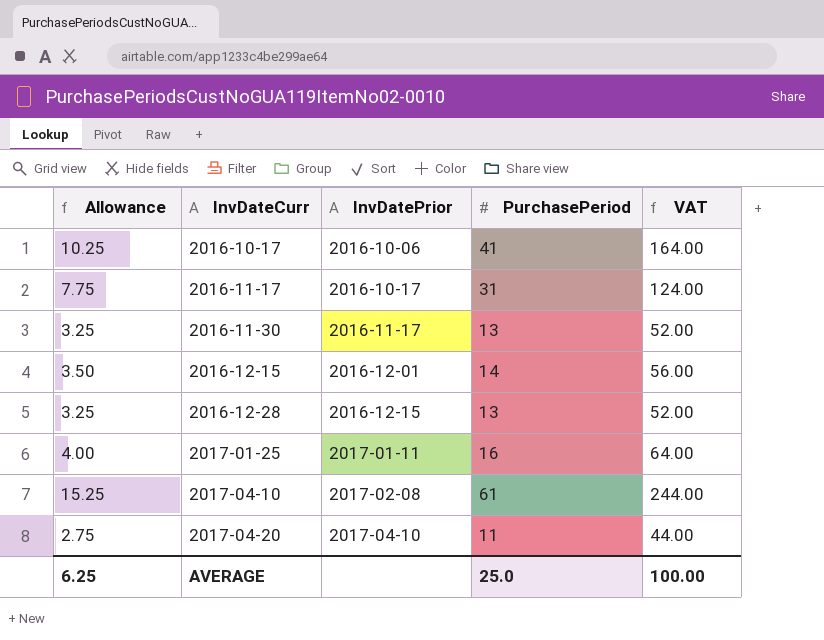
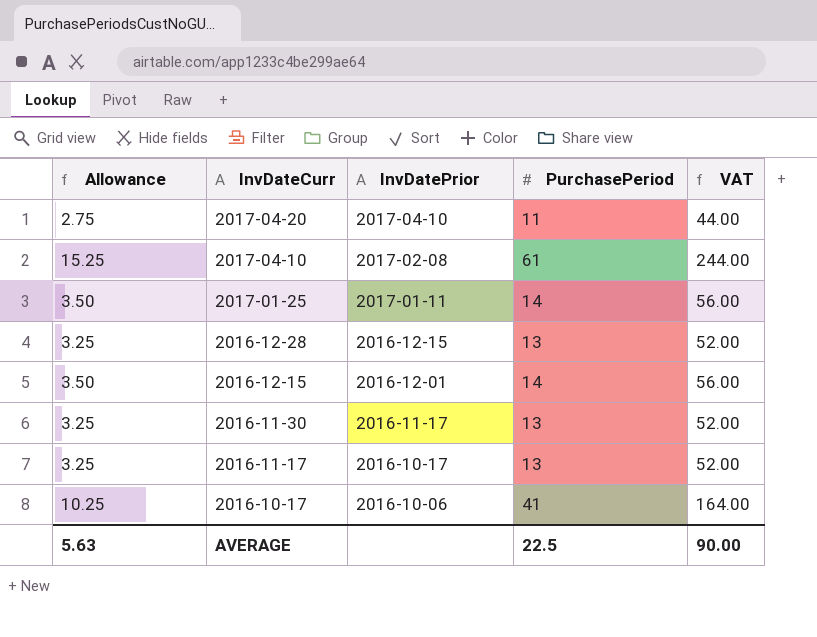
row order: InvDateCurr ascending -> InvDateCurr descending
2017-01-25 | Allowance: 4.00 -> 3.50
2017-01-25 | PurchasePeriod: 16 -> 14
2017-01-25 | VAT: 64.00 -> 56.00
2016-11-17 | Allowance: 7.75 -> 3.25
2016-11-17 | PurchasePeriod: 31 -> 13
2016-11-17 | VAT: 124.00 -> 52.00
AVERAGE | Allowance: 6.25 -> 5.63
AVERAGE | PurchasePeriod: 25.0 -> 22.5
AVERAGE | VAT: 100.00 -> 90.00

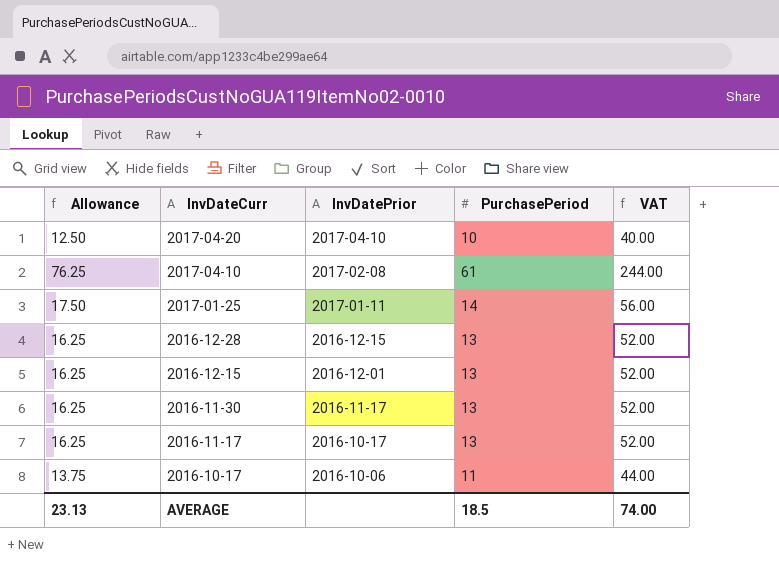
column Allowance | formula: [PurchasePeriod] * 0.25 -> [PurchasePeriod] * 1.25
2017-04-20 | PurchasePeriod: 11 -> 10
2017-04-20 | VAT: 44.00 -> 40.00
2016-12-15 | PurchasePeriod: 14 -> 13
2016-12-15 | VAT: 56.00 -> 52.00
2016-10-17 | PurchasePeriod: 41 -> 11
2016-10-17 | VAT: 164.00 -> 44.00
AVERAGE | Allowance: 5.63 -> 23.13
AVERAGE | PurchasePeriod: 22.5 -> 18.5
AVERAGE | VAT: 90.00 -> 74.00

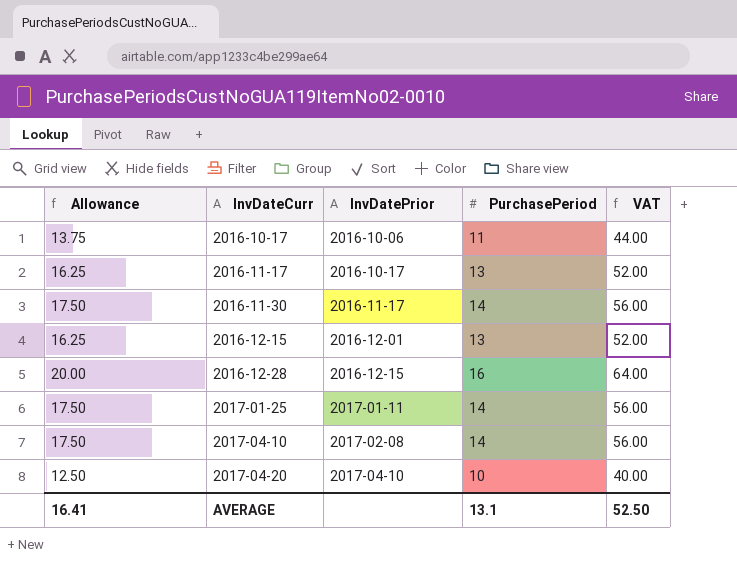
row order: InvDateCurr descending -> InvDateCurr ascending
2016-11-30 | Allowance: 16.25 -> 17.50
2016-11-30 | PurchasePeriod: 13 -> 14
2016-11-30 | VAT: 52.00 -> 56.00
2016-12-28 | Allowance: 16.25 -> 20.00
2016-12-28 | PurchasePeriod: 13 -> 16
2016-12-28 | VAT: 52.00 -> 64.00
2017-04-10 | Allowance: 76.25 -> 17.50
2017-04-10 | PurchasePeriod: 61 -> 14
2017-04-10 | VAT: 244.00 -> 56.00
AVERAGE | Allowance: 23.13 -> 16.41
AVERAGE | PurchasePeriod: 18.5 -> 13.1
AVERAGE | VAT: 74.00 -> 52.50

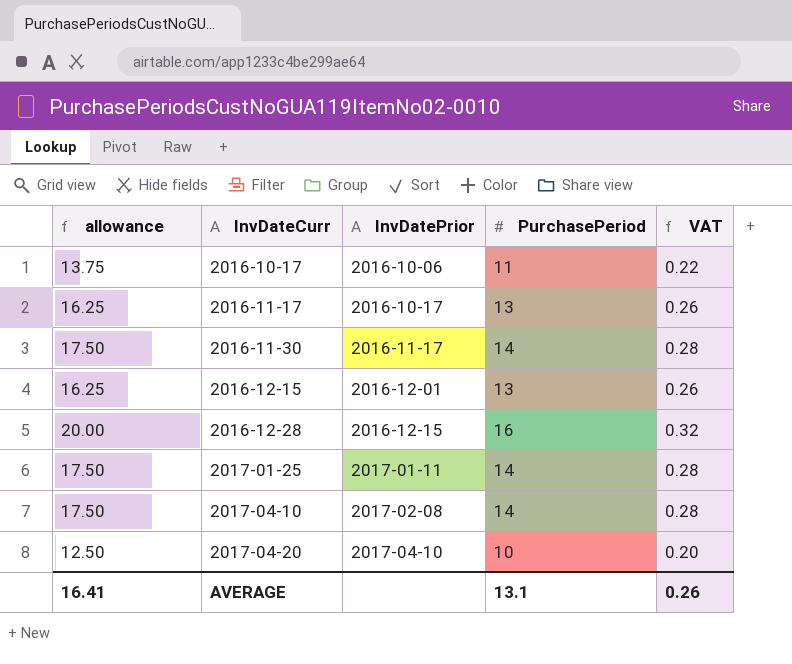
column name: Allowance -> allowance
column VAT | formula: [PurchasePeriod] * 4 -> [PurchasePeriod] * 0.02
AVERAGE | VAT: 52.50 -> 0.26

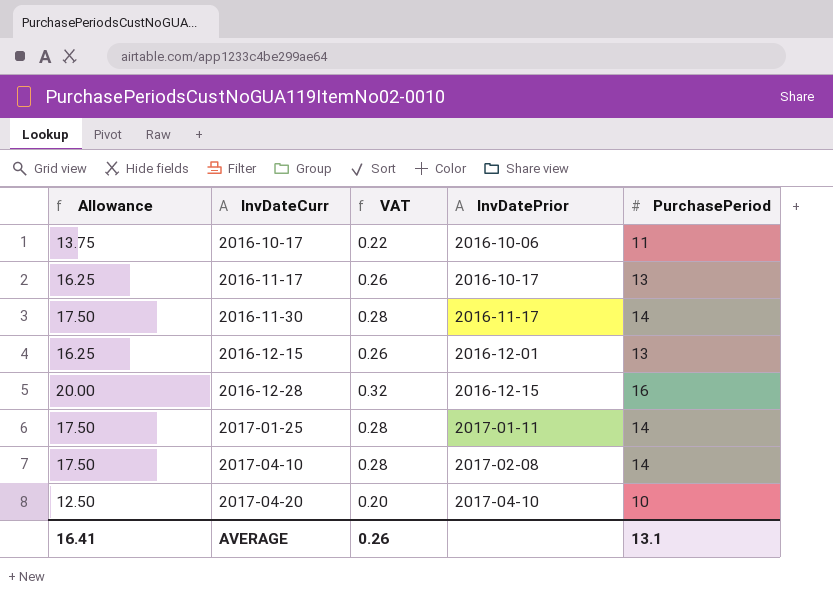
column name: allowance -> Allowance
column VAT | position: 5 -> 3

